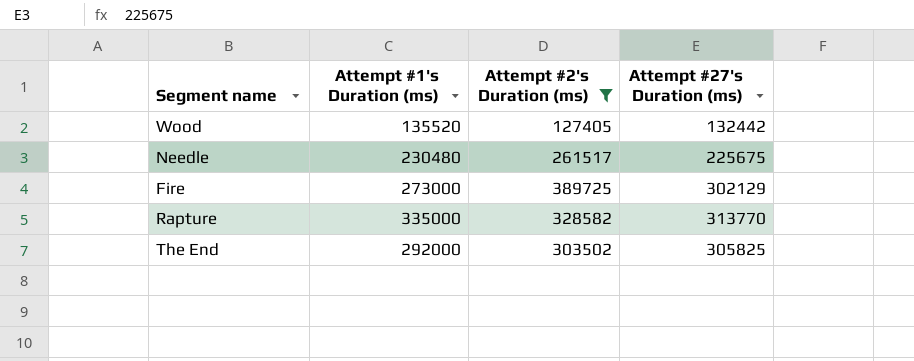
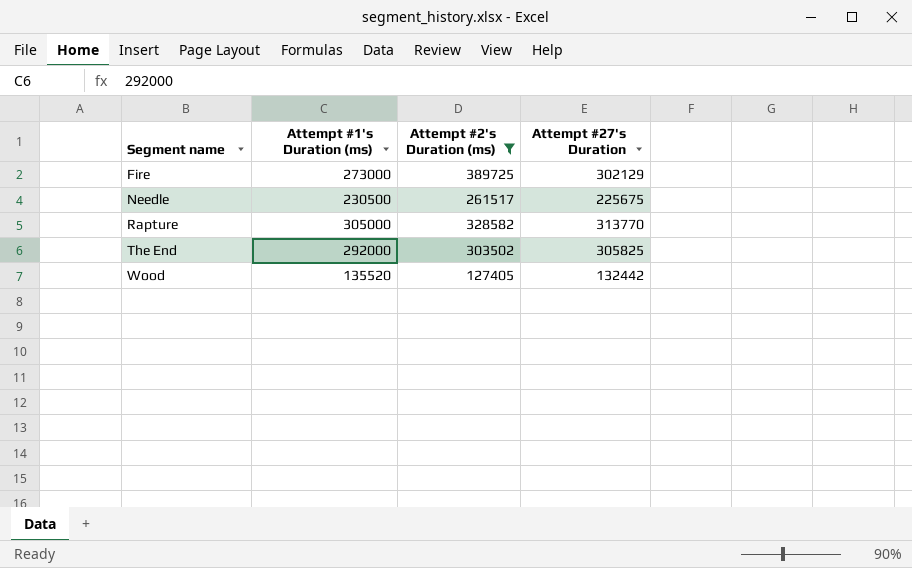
row order: none -> Segment name ascending
column name: Attempt #27's Duration (ms) -> Attempt #27's Duration
Needle | Attempt #1's Duration (ms): 230480 -> 230500
Rapture | Attempt #1's Duration (ms): 335000 -> 305000

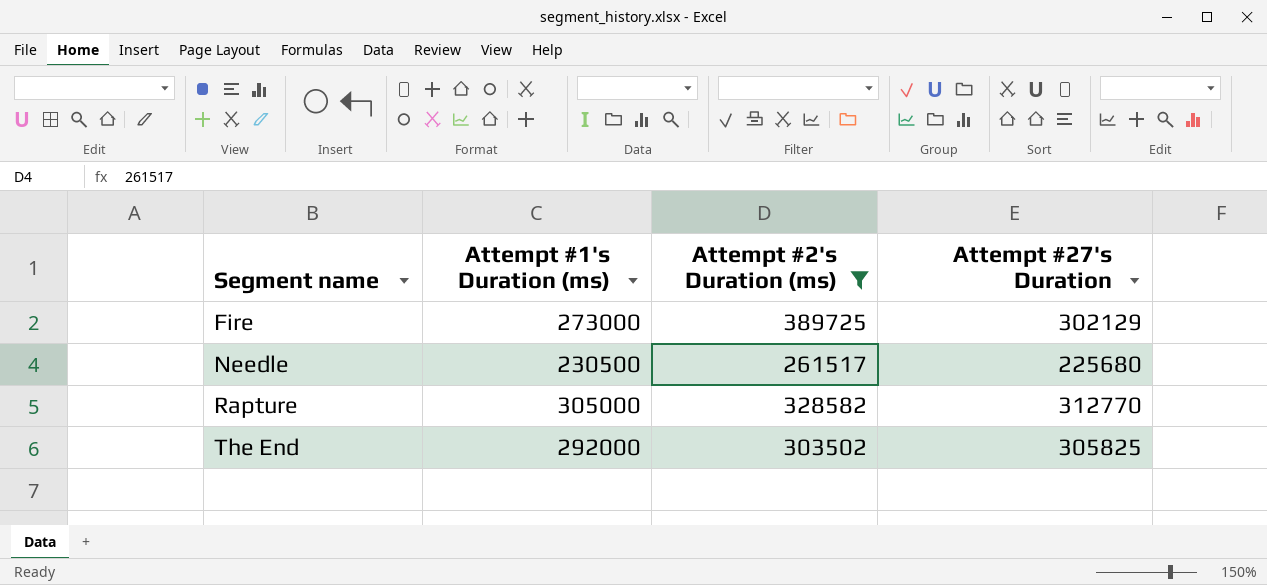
row Wood: 135520 | 127405 | 132442 -> none
Needle | Attempt #27's Duration: 225675 -> 225680
Rapture | Attempt #27's Duration: 313770 -> 312770

